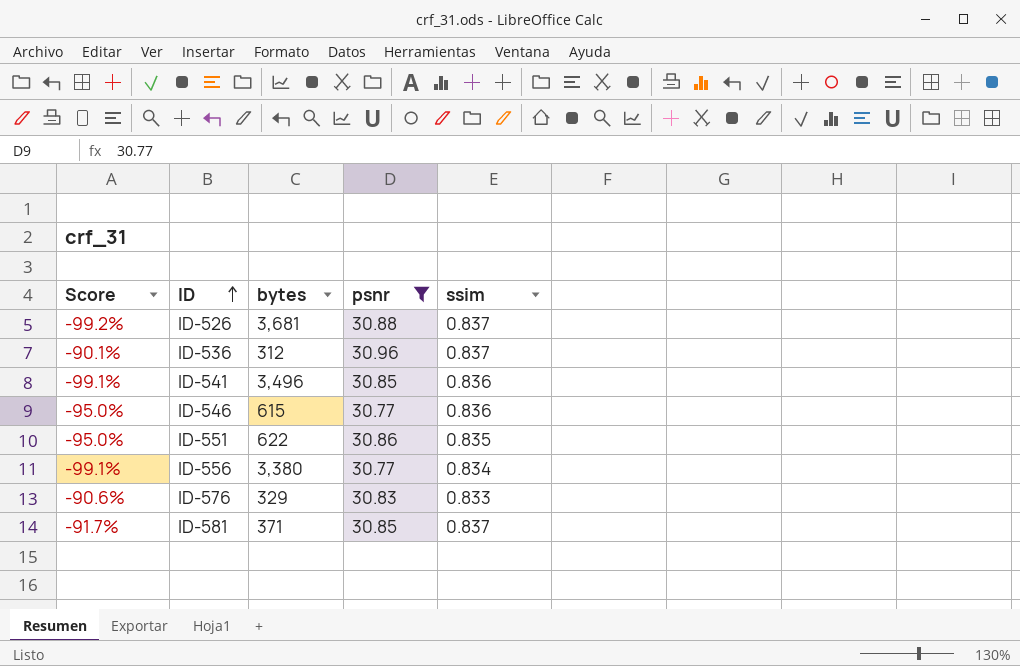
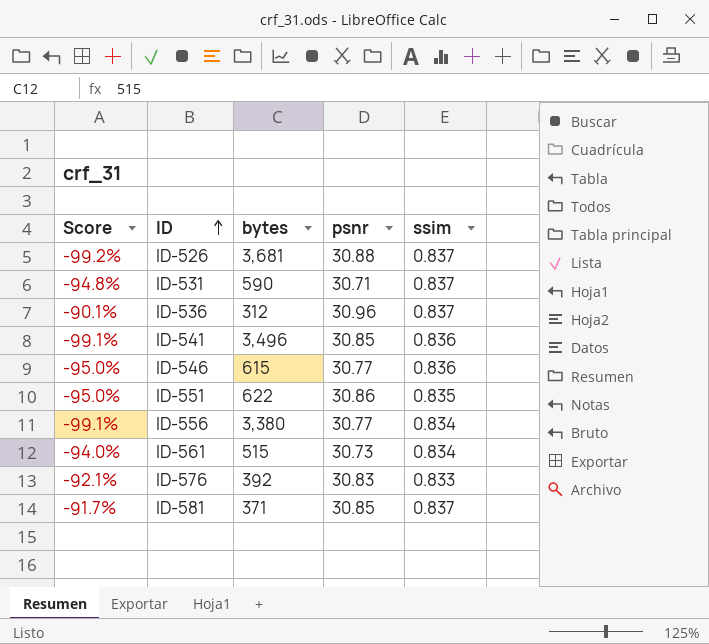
filter: psnr >= 30.77 -> none
ID-576 | Score: -90.6% -> -92.1%
ID-576 | bytes: 329 -> 392

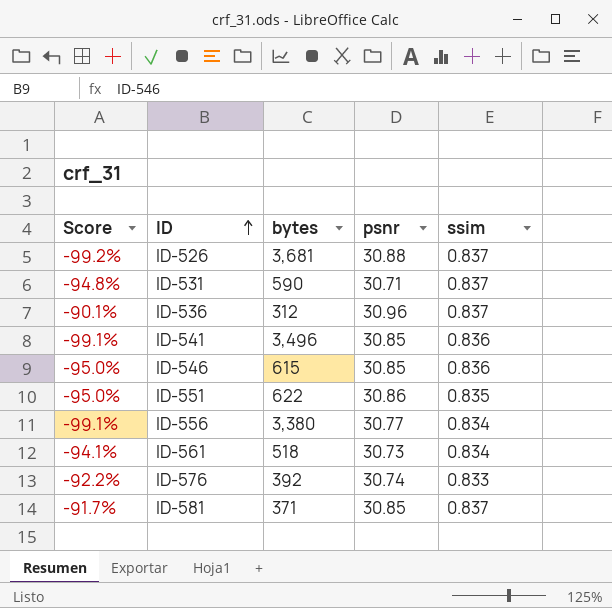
ID-546 | psnr: 30.77 -> 30.85
ID-561 | Score: -94.0% -> -94.1%
ID-561 | bytes: 515 -> 518
ID-576 | Score: -92.1% -> -92.2%
ID-576 | psnr: 30.83 -> 30.74

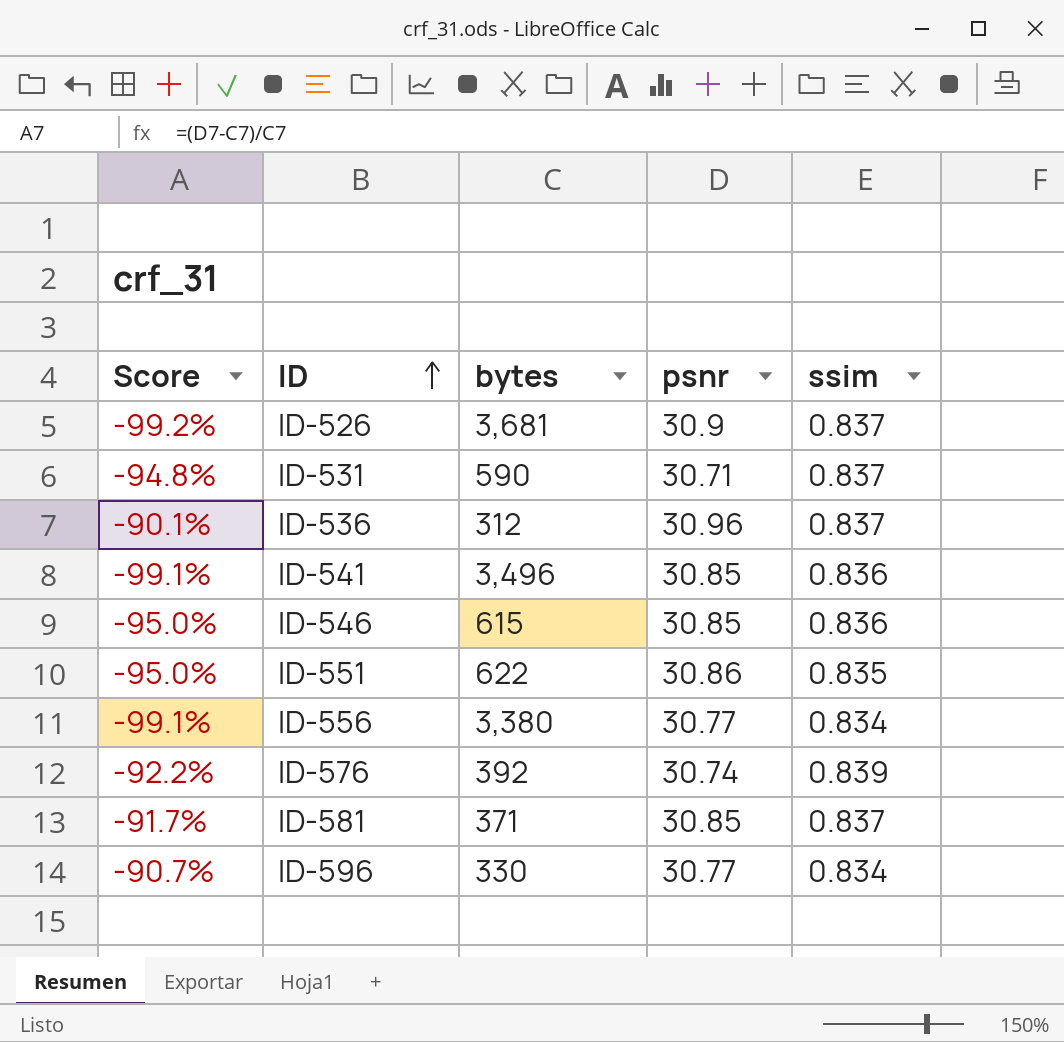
row ID-561: -94.1% | 518 | 30.73 | 0.834 -> none
ID-526 | psnr: 30.88 -> 30.9
ID-576 | ssim: 0.833 -> 0.839
row ID-596: none -> -90.7% | 330 | 30.77 | 0.834

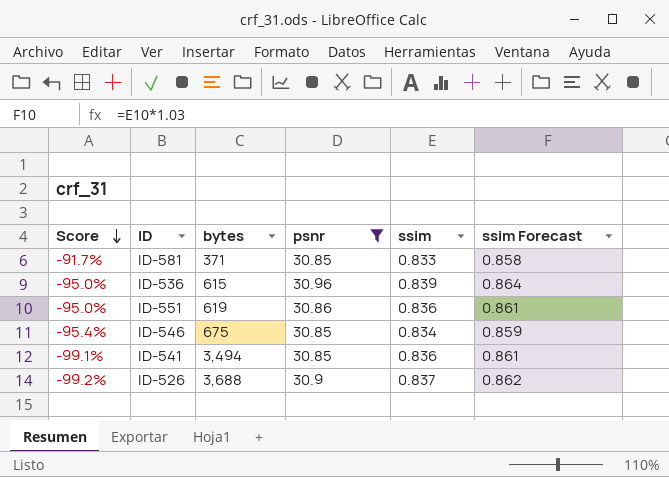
filter: none -> psnr >= 30.85
row order: ID ascending -> Score descending
column ssim Forecast | formula: none -> [ssim] * 1.03
ID-581 | ssim: 0.837 -> 0.833
ID-536 | Score: -90.1% -> -95.0%
ID-536 | bytes: 312 -> 615
ID-536 | ssim: 0.837 -> 0.839
ID-551 | bytes: 622 -> 619
ID-551 | ssim: 0.835 -> 0.836
ID-546 | Score: -95.0% -> -95.4%
ID-546 | bytes: 615 -> 675
ID-546 | ssim: 0.836 -> 0.834
ID-541 | bytes: 3,496 -> 3,494
ID-526 | bytes: 3,681 -> 3,688

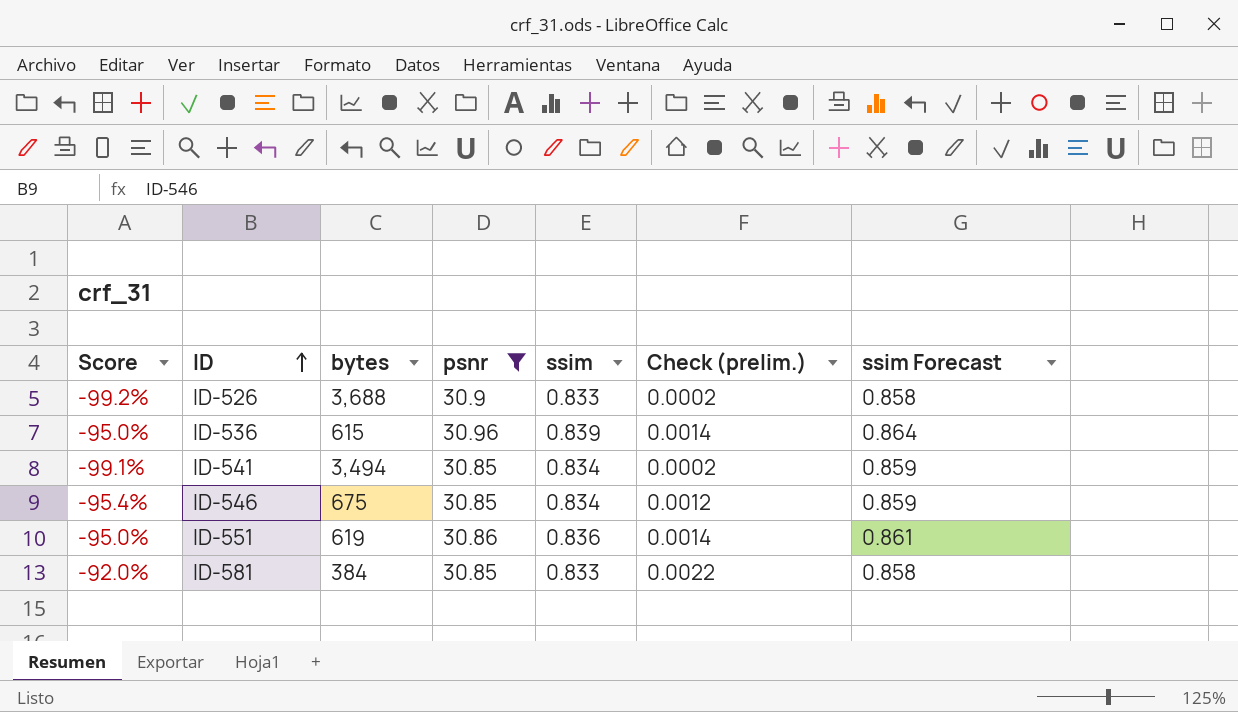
row order: Score descending -> ID ascending
column Check (prelim.) | formula: none -> [ssim] / [bytes]
ID-526 | ssim: 0.837 -> 0.833
ID-526 | ssim Forecast: 0.862 -> 0.858
ID-541 | ssim: 0.836 -> 0.834
ID-541 | ssim Forecast: 0.861 -> 0.859
ID-581 | Score: -91.7% -> -92.0%
ID-581 | bytes: 371 -> 384

